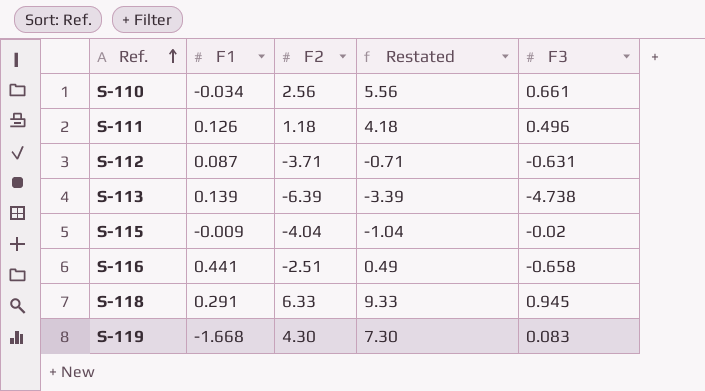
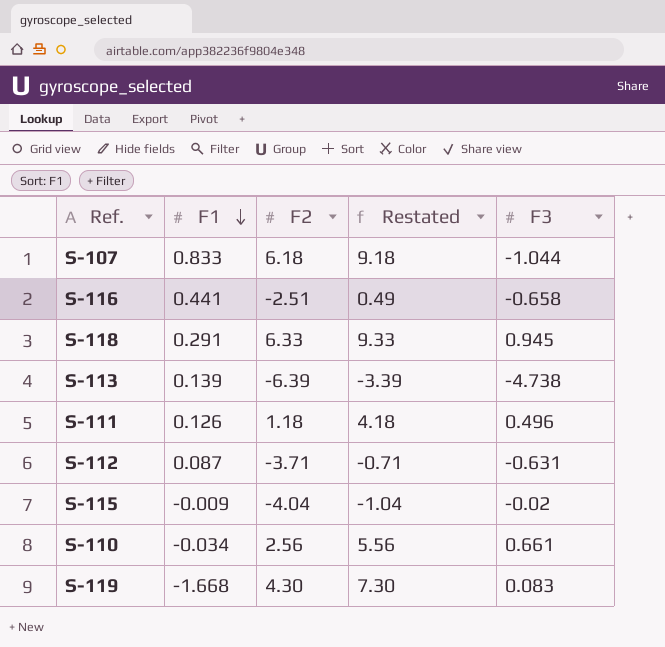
row order: Ref. ascending -> F1 descending
row S-107: none -> 0.833 | 6.18 | 9.18 | -1.044

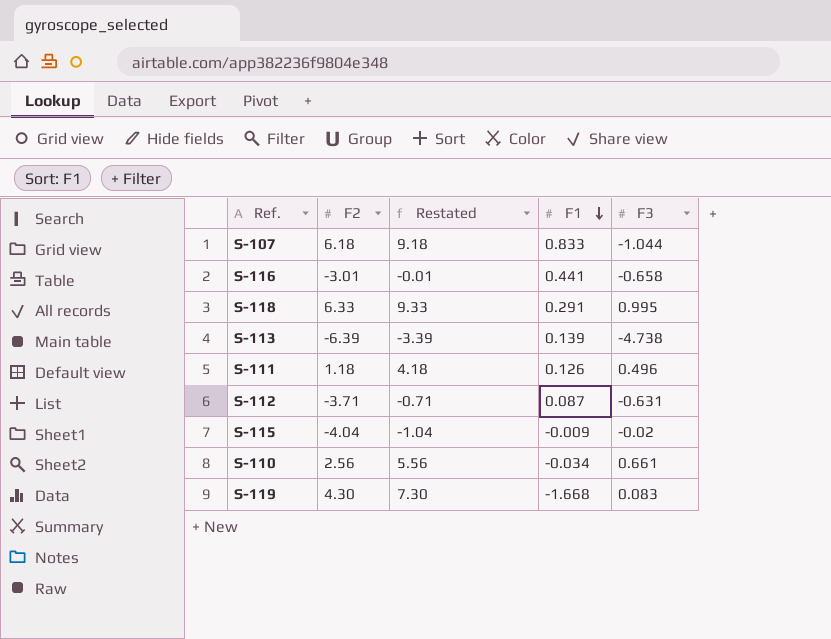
column F1 | position: 2 -> 4
S-116 | F2: -2.51 -> -3.01
S-116 | Restated: 0.49 -> -0.01
S-118 | F3: 0.945 -> 0.995

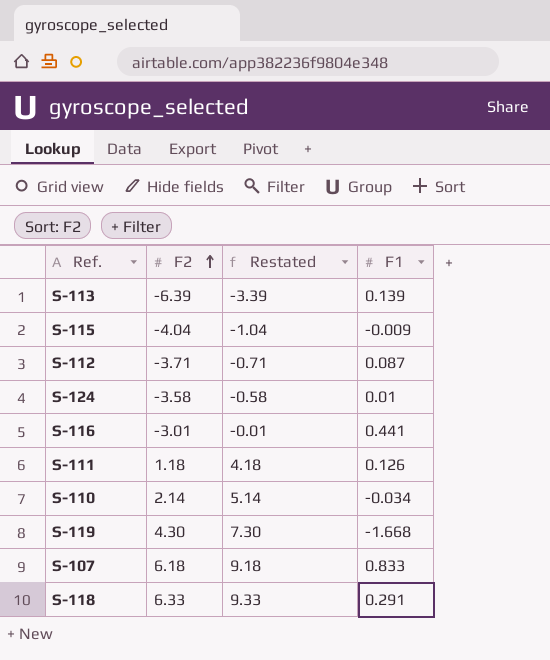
row order: F1 descending -> F2 ascending
column F3 | position: 5 -> none
row S-124: none -> -3.58 | -0.58 | 0.01
S-110 | F2: 2.56 -> 2.14
S-110 | Restated: 5.56 -> 5.14

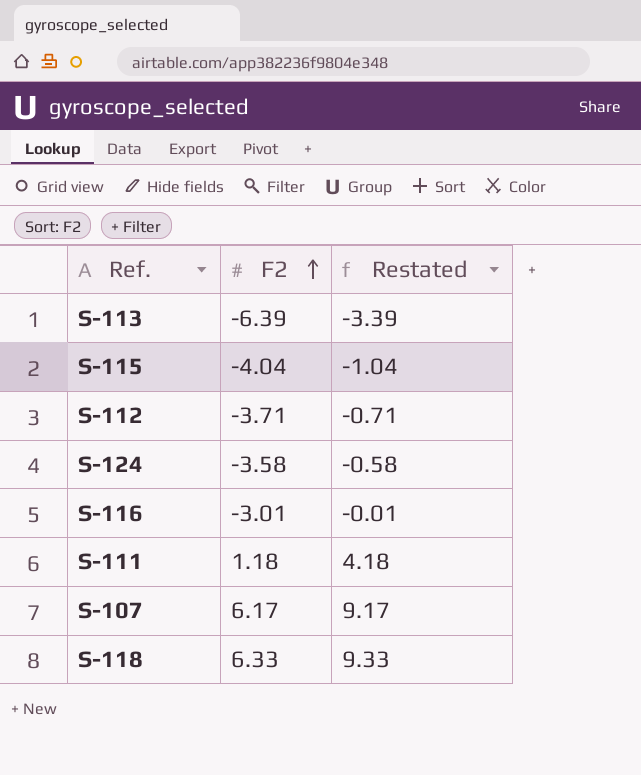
column F1 | position: 4 -> none
row S-110: 2.14 | 5.14 | -0.034 -> none
row S-119: 4.30 | 7.30 | -1.668 -> none
S-107 | F2: 6.18 -> 6.17
S-107 | Restated: 9.18 -> 9.17

